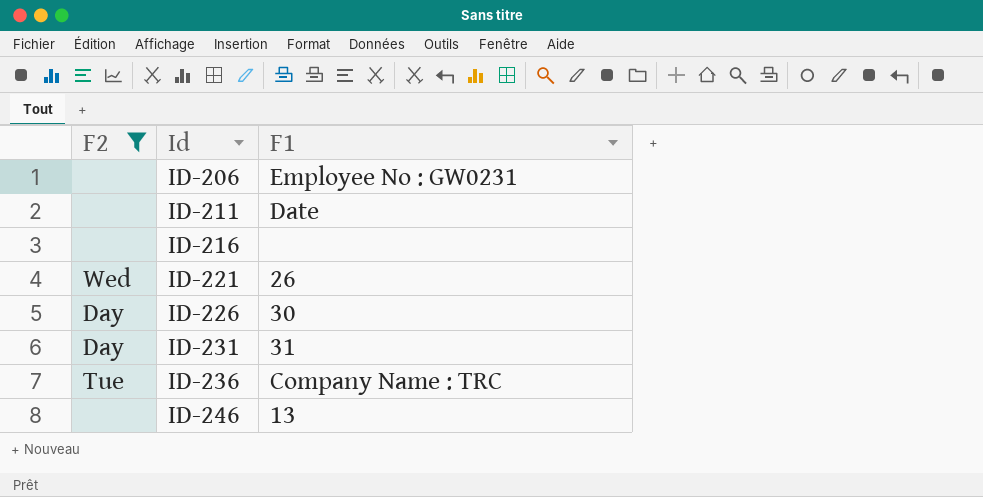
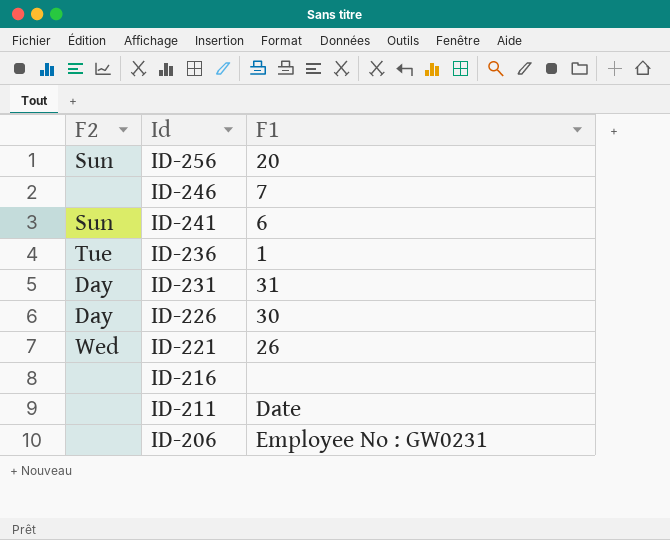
filter: F2 != Sun -> none
row order: Id ascending -> Id descending
ID-246 | F1: 13 -> 7
ID-236 | F1: Company Name : TRC -> 1

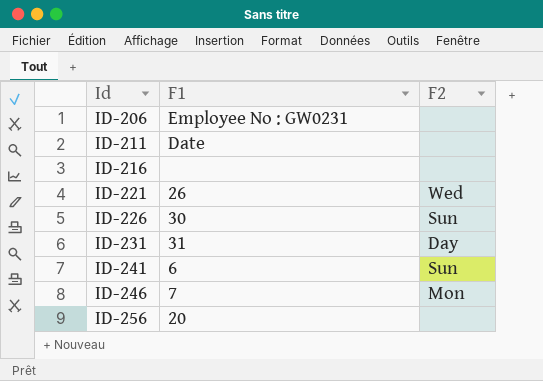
row order: Id descending -> Id ascending
column F2 | position: 1 -> 3
row ID-236: Tue | 1 -> none
ID-226 | F2: Day -> Sun
ID-246 | F2: none -> Mon
ID-256 | F2: Sun -> none

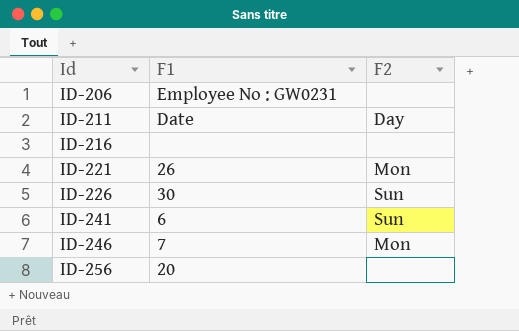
row ID-231: 31 | Day -> none
ID-211 | F2: none -> Day
ID-221 | F2: Wed -> Mon

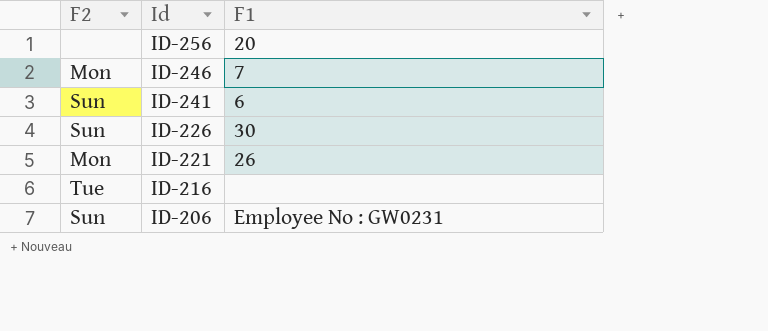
row order: Id ascending -> Id descending
column F2 | position: 3 -> 1
row ID-211: Date | Day -> none
ID-216 | F2: none -> Tue
ID-206 | F2: none -> Sun

